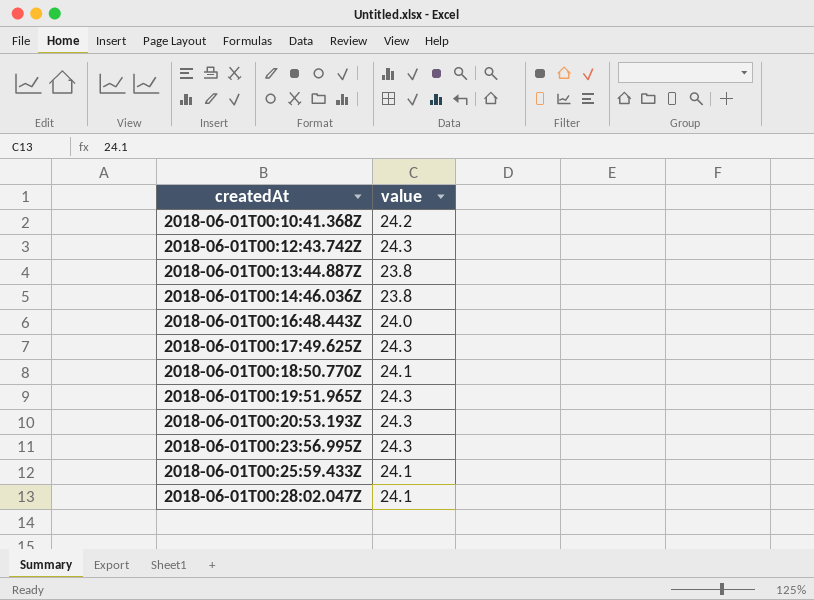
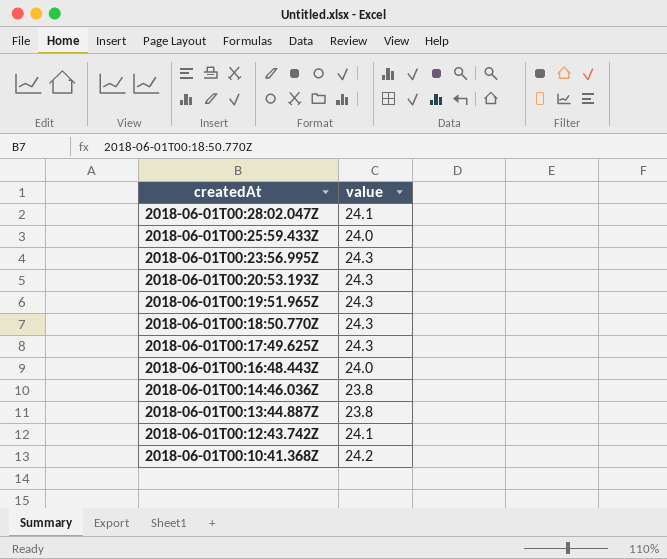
row order: createdAt ascending -> createdAt descending
2018-06-01T00:25:59.433Z | value: 24.1 -> 24.0
2018-06-01T00:18:50.770Z | value: 24.1 -> 24.3
2018-06-01T00:12:43.742Z | value: 24.3 -> 24.1

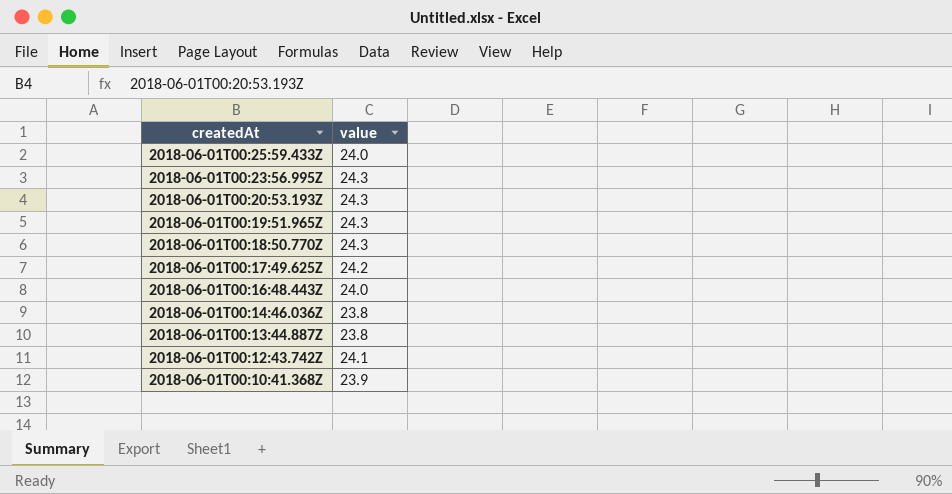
row 2018-06-01T00:28:02.047Z: 24.1 -> none
2018-06-01T00:17:49.625Z | value: 24.3 -> 24.2
2018-06-01T00:10:41.368Z | value: 24.2 -> 23.9

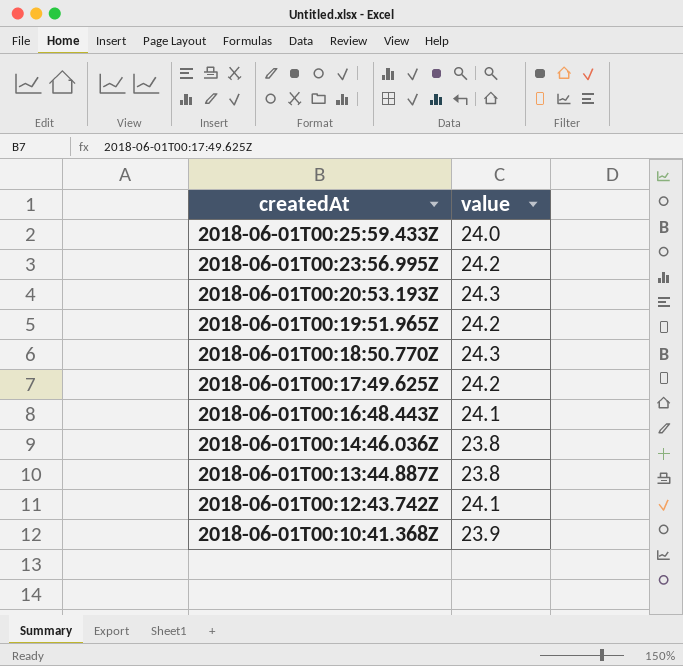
2018-06-01T00:23:56.995Z | value: 24.3 -> 24.2
2018-06-01T00:19:51.965Z | value: 24.3 -> 24.2
2018-06-01T00:16:48.443Z | value: 24.0 -> 24.1

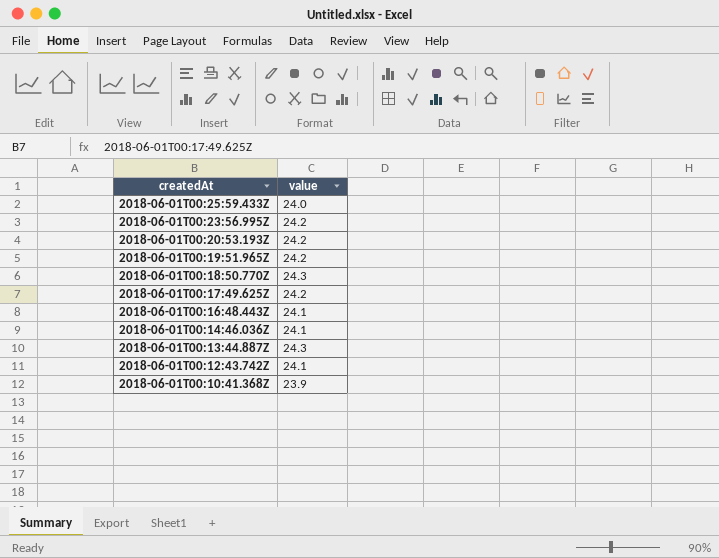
2018-06-01T00:20:53.193Z | value: 24.3 -> 24.2
2018-06-01T00:14:46.036Z | value: 23.8 -> 24.1
2018-06-01T00:13:44.887Z | value: 23.8 -> 24.3

